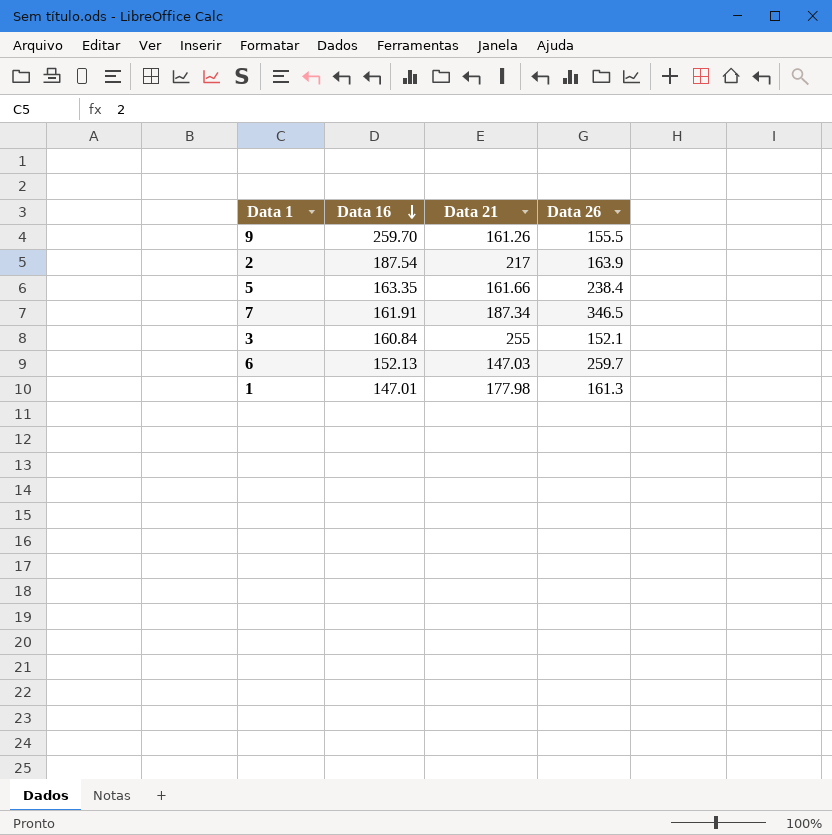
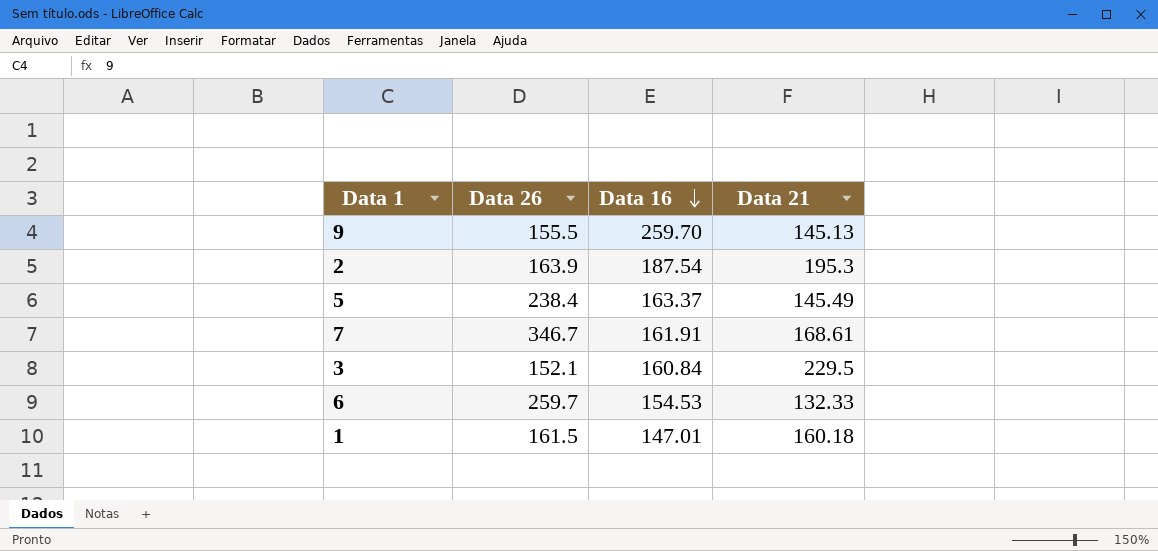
column Data 26 | position: 4 -> 2
9 | Data 21: 161.26 -> 145.13
2 | Data 21: 217 -> 195.3
5 | Data 16: 163.35 -> 163.37
5 | Data 21: 161.66 -> 145.49
7 | Data 26: 346.5 -> 346.7
7 | Data 21: 187.34 -> 168.61
3 | Data 21: 255 -> 229.5
6 | Data 16: 152.13 -> 154.53
6 | Data 21: 147.03 -> 132.33
1 | Data 26: 161.3 -> 161.5
1 | Data 21: 177.98 -> 160.18

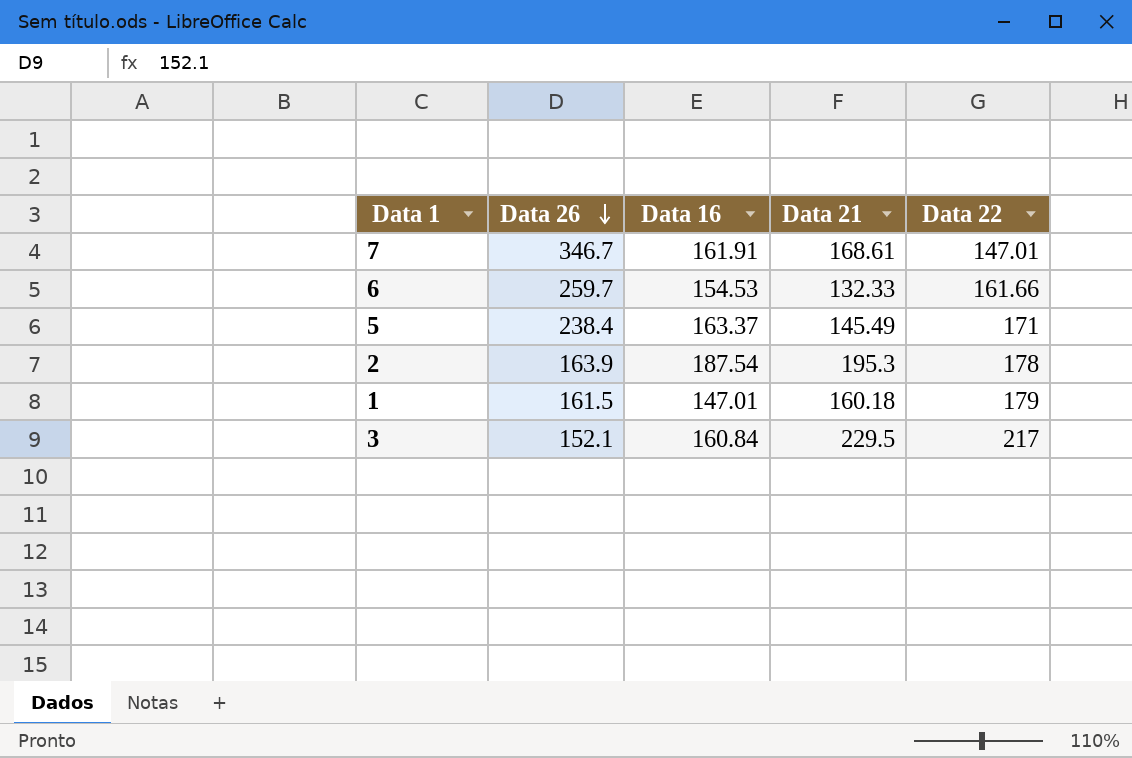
row order: Data 16 descending -> Data 26 descending
column Data 22 | position: none -> 5
row 9: 155.5 | 259.70 | 145.13 -> none

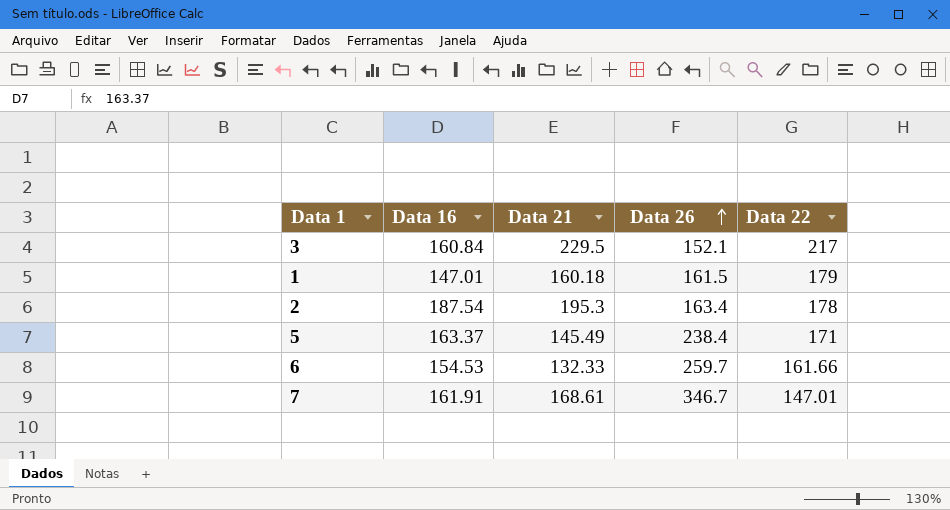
row order: Data 26 descending -> Data 26 ascending
column Data 26 | position: 2 -> 4
2 | Data 26: 163.9 -> 163.4

